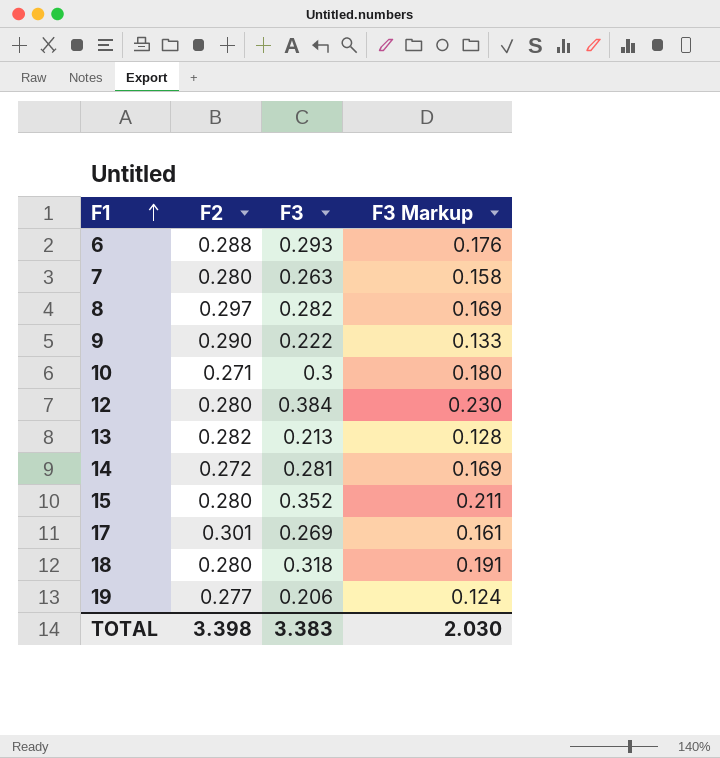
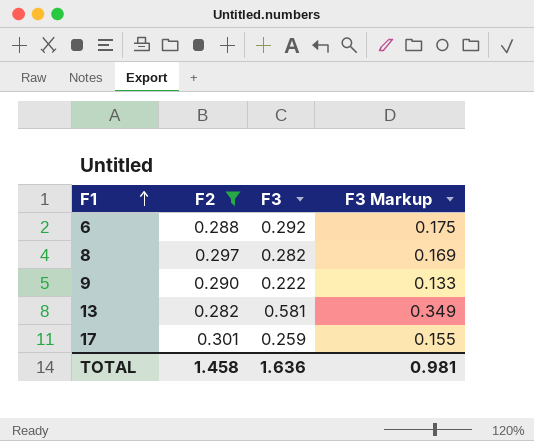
filter: none -> F2 >= 0.282
6 | F3: 0.293 -> 0.292
6 | F3 Markup: 0.176 -> 0.175
13 | F3: 0.213 -> 0.581
13 | F3 Markup: 0.128 -> 0.349
17 | F3: 0.269 -> 0.259
17 | F3 Markup: 0.161 -> 0.155
TOTAL | F2: 3.398 -> 1.458
TOTAL | F3: 3.383 -> 1.636
TOTAL | F3 Markup: 2.030 -> 0.981

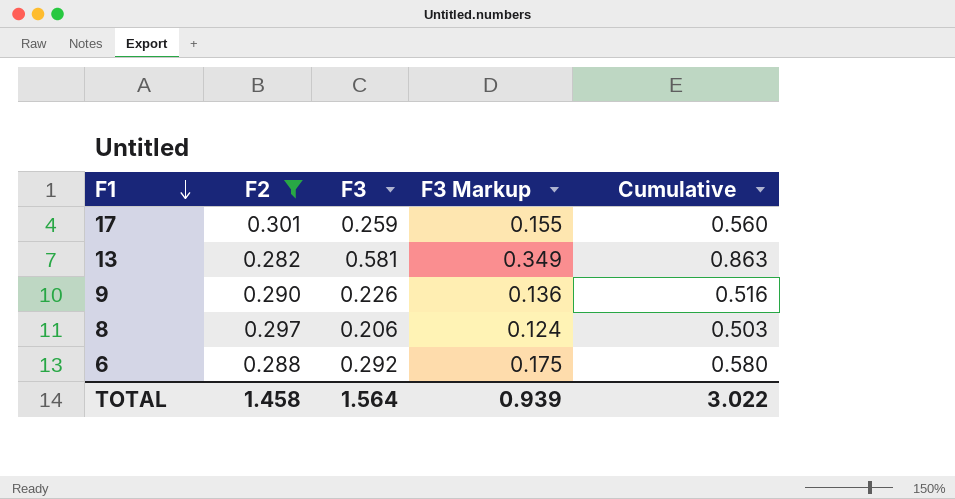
row order: F1 ascending -> F1 descending
column Cumulative | formula: none -> [F2] + [F3]
9 | F3: 0.222 -> 0.226
9 | F3 Markup: 0.133 -> 0.136
8 | F3: 0.282 -> 0.206
8 | F3 Markup: 0.169 -> 0.124
TOTAL | F3: 1.636 -> 1.564
TOTAL | F3 Markup: 0.981 -> 0.939

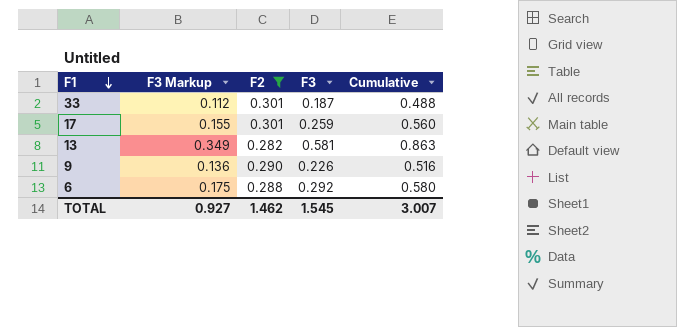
column F3 Markup | position: 4 -> 2
row 8: 0.297 | 0.206 | 0.124 | 0.503 -> none
row 33: none -> 0.112 | 0.301 | 0.187 | 0.488
TOTAL | F3 Markup: 0.939 -> 0.927
TOTAL | F2: 1.458 -> 1.462
TOTAL | F3: 1.564 -> 1.545
TOTAL | Cumulative: 3.022 -> 3.007

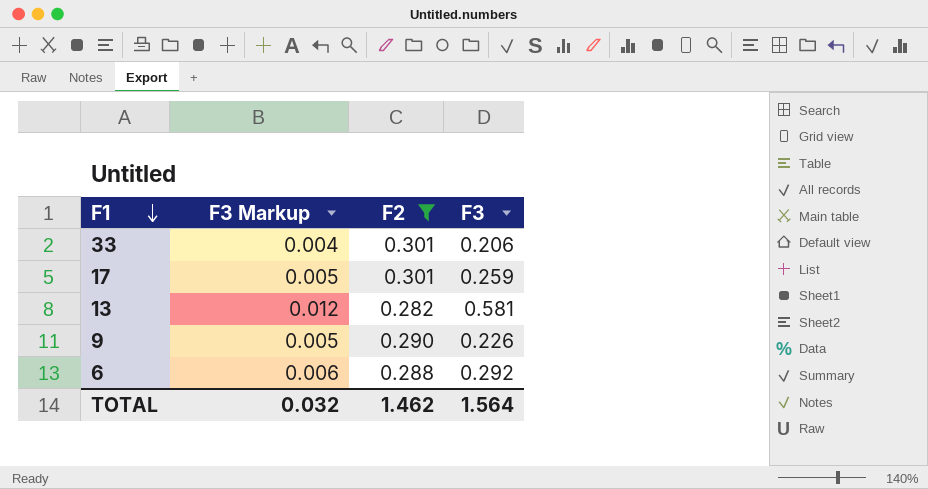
column Cumulative | formula: [F2] + [F3] -> none
column F3 Markup | formula: [F3] * 0.6 -> [F3] * 0.02
33 | F3: 0.187 -> 0.206
TOTAL | F3 Markup: 0.927 -> 0.032
TOTAL | F3: 1.545 -> 1.564

